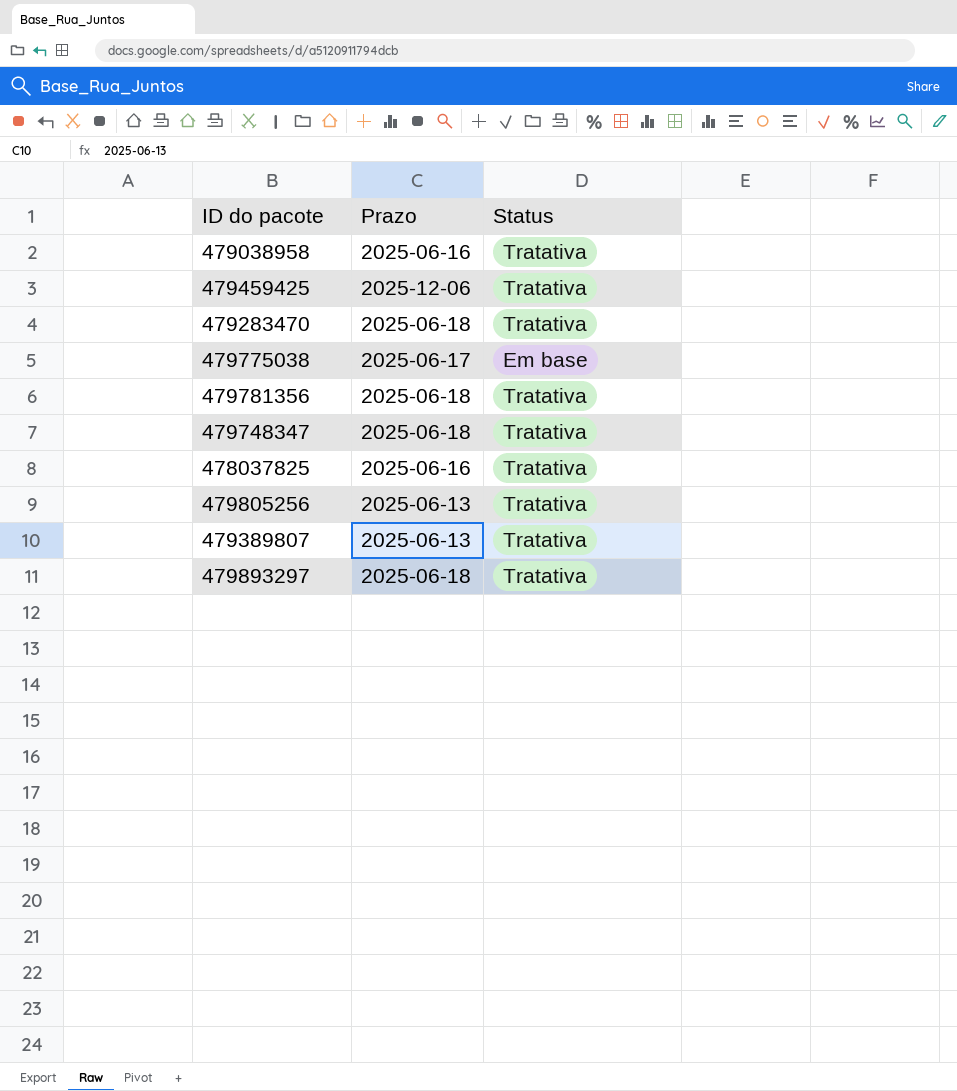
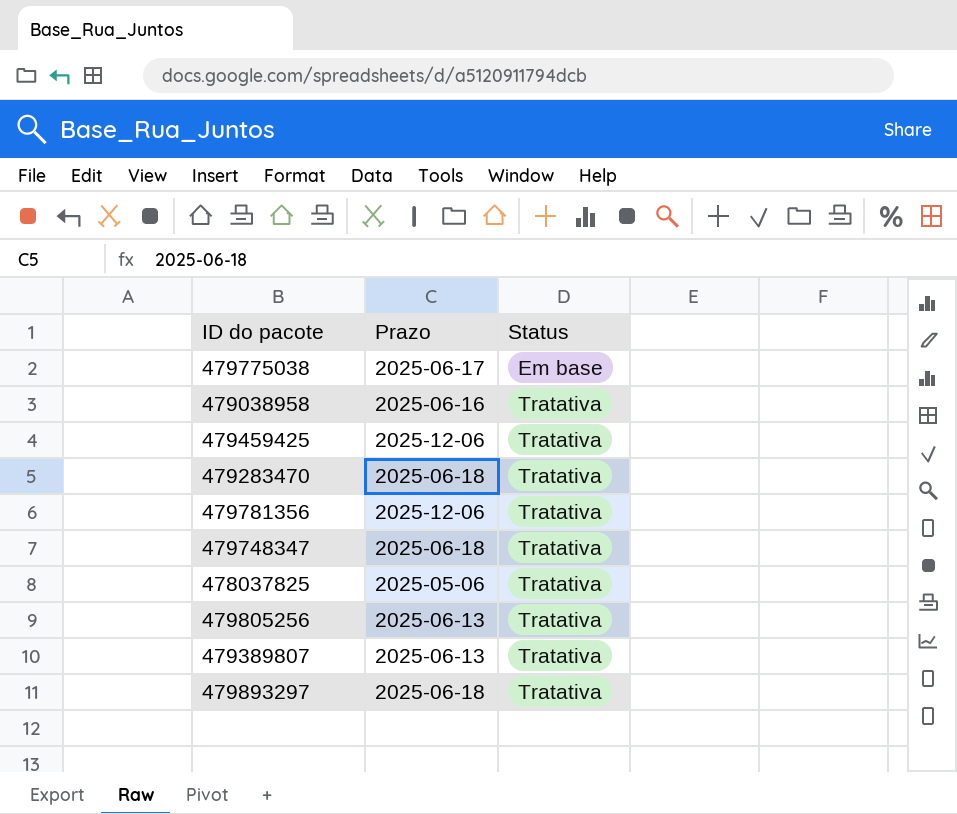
row order: none -> Status ascending
479781356 | Prazo: 2025-06-18 -> 2025-12-06
478037825 | Prazo: 2025-06-16 -> 2025-05-06

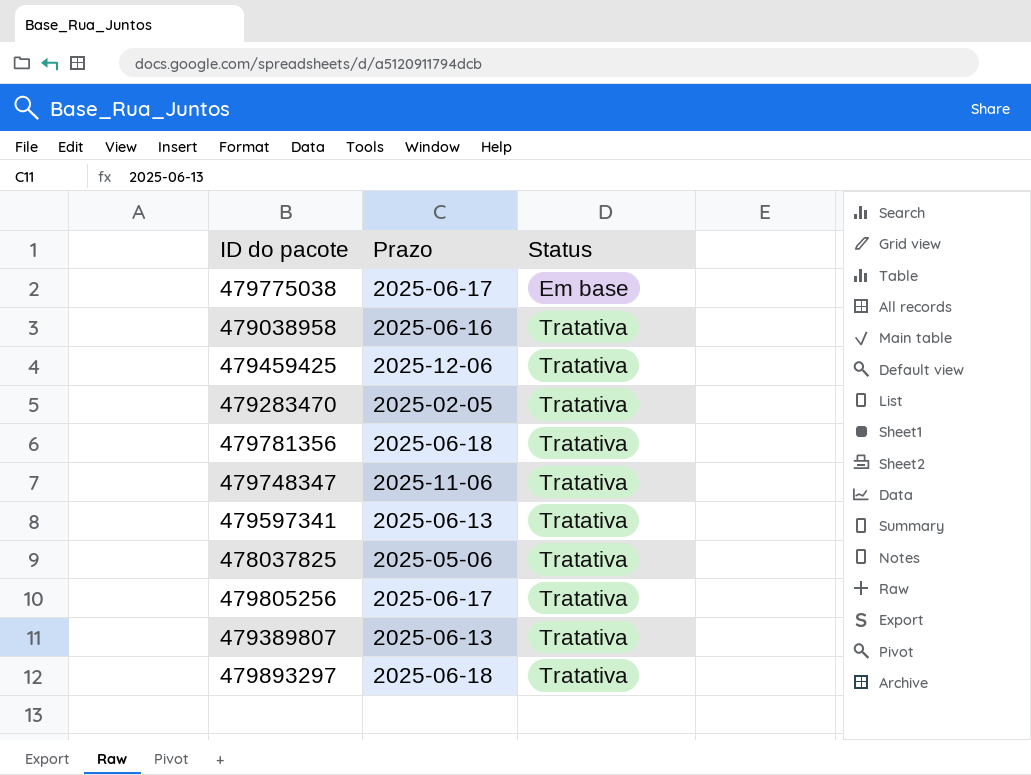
479283470 | Prazo: 2025-06-18 -> 2025-02-05
479781356 | Prazo: 2025-12-06 -> 2025-06-18
479748347 | Prazo: 2025-06-18 -> 2025-11-06
row 479597341: none -> 2025-06-13 | Tratativa
479805256 | Prazo: 2025-06-13 -> 2025-06-17

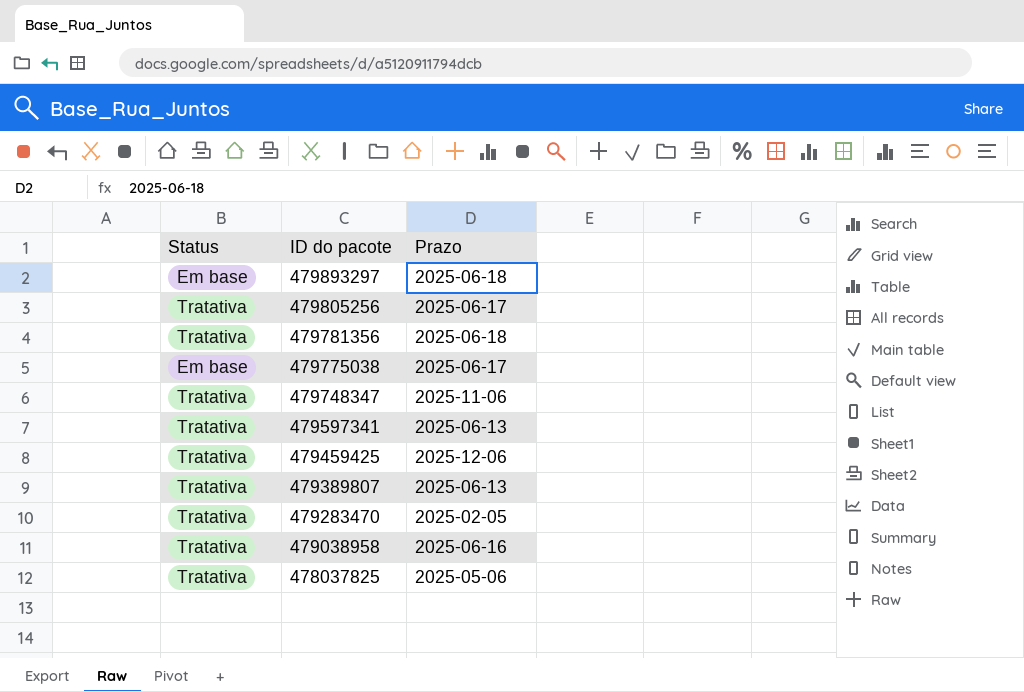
row order: Status ascending -> ID do pacote descending
column Status | position: 3 -> 1
479893297 | Status: Tratativa -> Em base

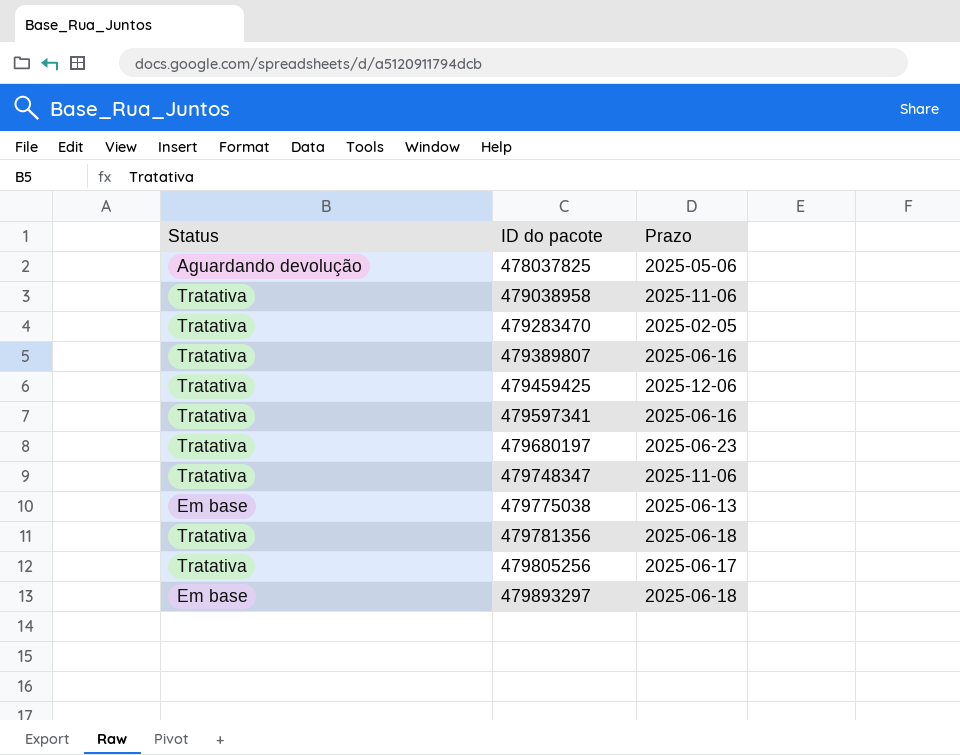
row order: ID do pacote descending -> ID do pacote ascending
478037825 | Status: Tratativa -> Aguardando devolução
479038958 | Prazo: 2025-06-16 -> 2025-11-06
479389807 | Prazo: 2025-06-13 -> 2025-06-16
479597341 | Prazo: 2025-06-13 -> 2025-06-16
row 479680197: none -> Tratativa | 2025-06-23
479775038 | Prazo: 2025-06-17 -> 2025-06-13

